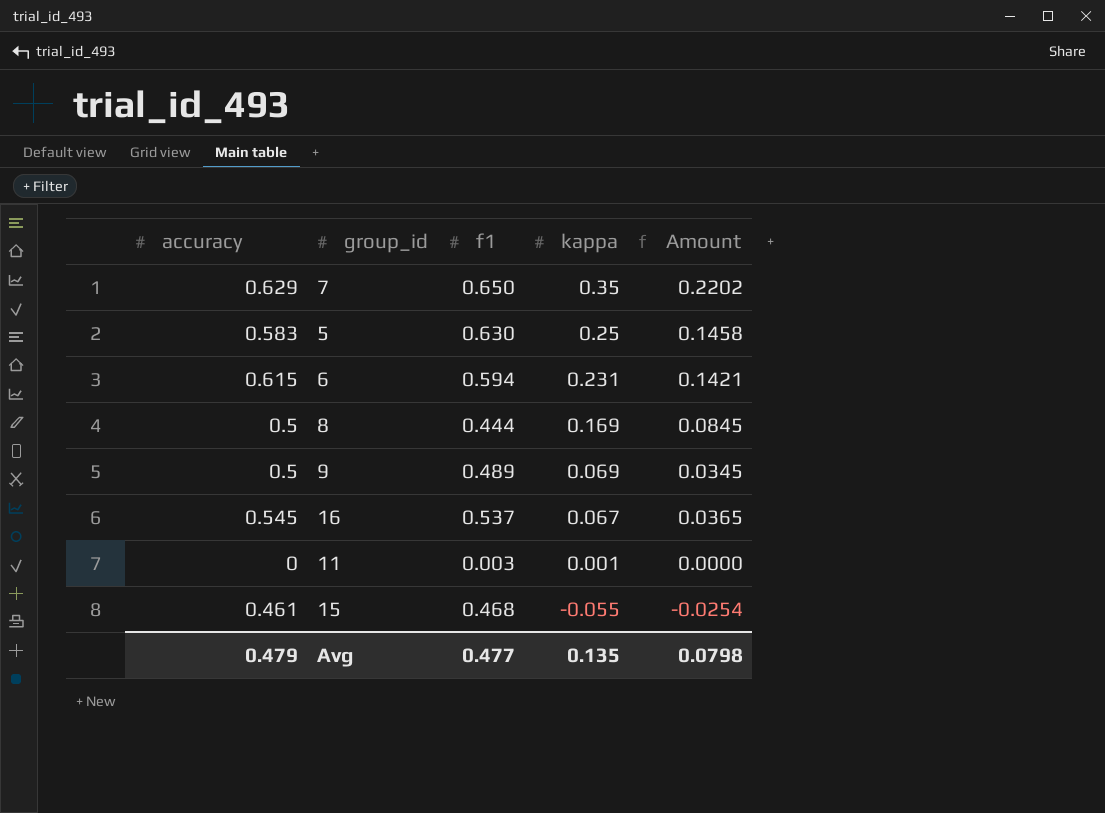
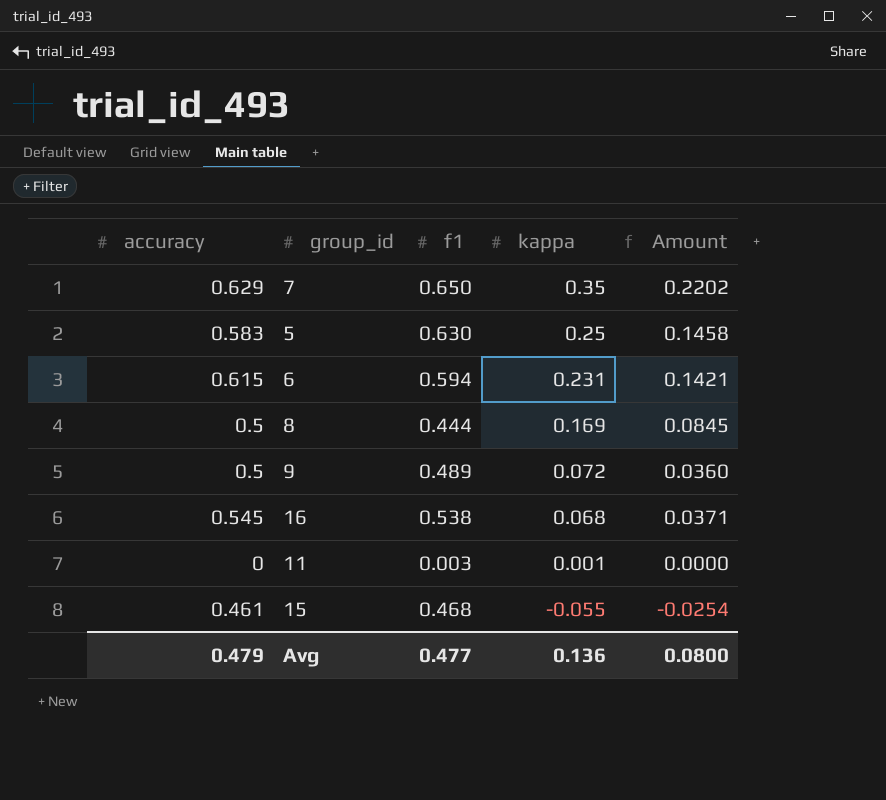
9 | kappa: 0.069 -> 0.072
9 | Amount: 0.0345 -> 0.0360
16 | f1: 0.537 -> 0.538
16 | kappa: 0.067 -> 0.068
16 | Amount: 0.0365 -> 0.0371
Avg | kappa: 0.135 -> 0.136
Avg | Amount: 0.0798 -> 0.0800

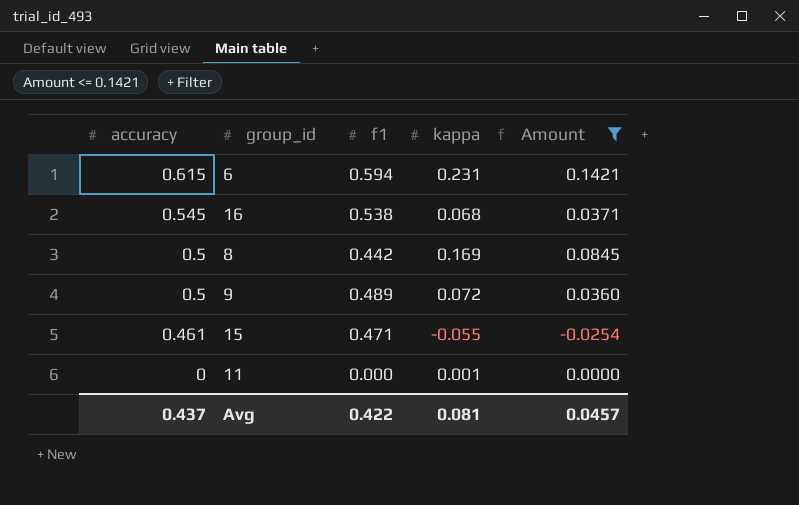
filter: none -> Amount <= 0.1421
row order: kappa descending -> accuracy descending
8 | f1: 0.444 -> 0.442
15 | f1: 0.468 -> 0.471
11 | f1: 0.003 -> 0.000
Avg | accuracy: 0.479 -> 0.437
Avg | f1: 0.477 -> 0.422
Avg | kappa: 0.136 -> 0.081
Avg | Amount: 0.0800 -> 0.0457

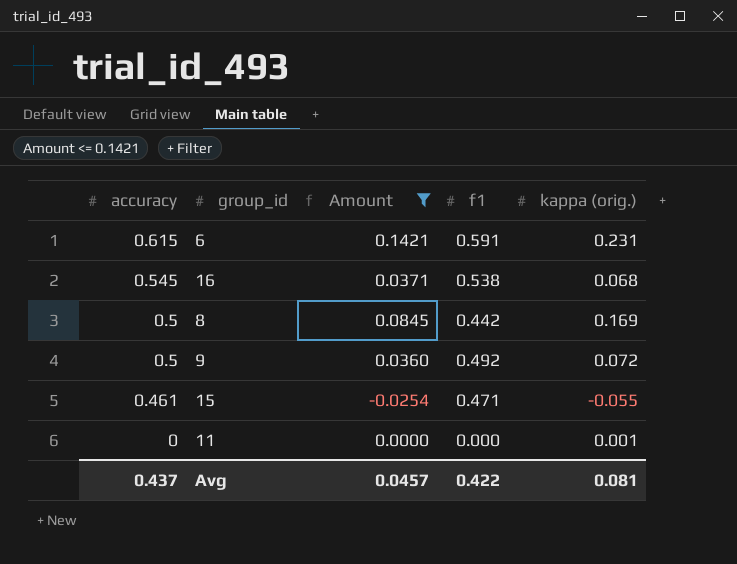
column Amount | position: 5 -> 3
column name: kappa -> kappa (orig.)
6 | f1: 0.594 -> 0.591
9 | f1: 0.489 -> 0.492

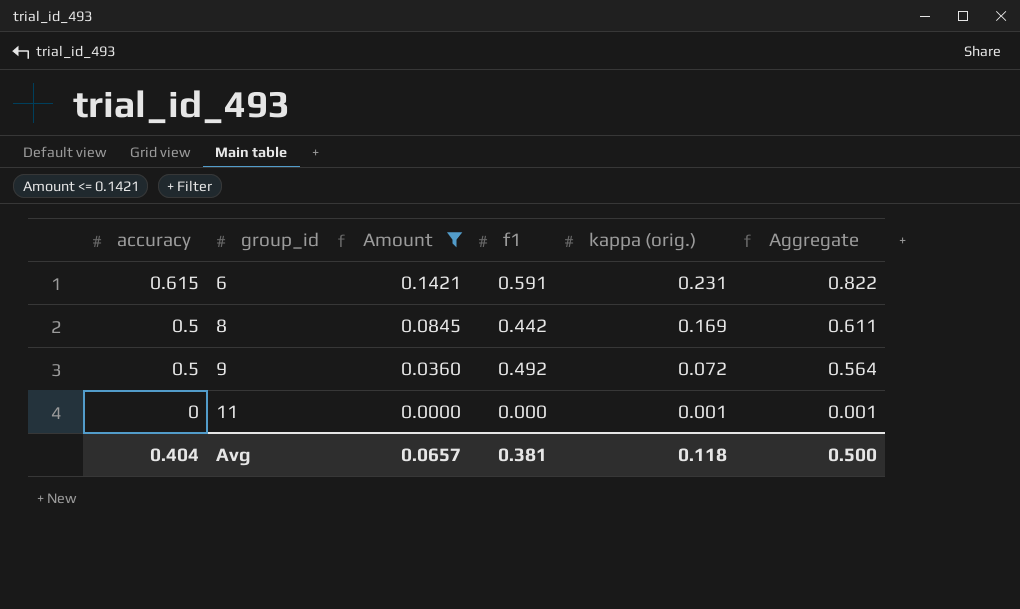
column Aggregate | formula: none -> [f1] + [kappa (orig.)]
row 16: 0.545 | 0.0371 | 0.538 | 0.068 -> none
row 15: 0.461 | -0.0254 | 0.471 | -0.055 -> none
Avg | accuracy: 0.437 -> 0.404
Avg | Amount: 0.0457 -> 0.0657
Avg | f1: 0.422 -> 0.381
Avg | kappa (orig.): 0.081 -> 0.118

